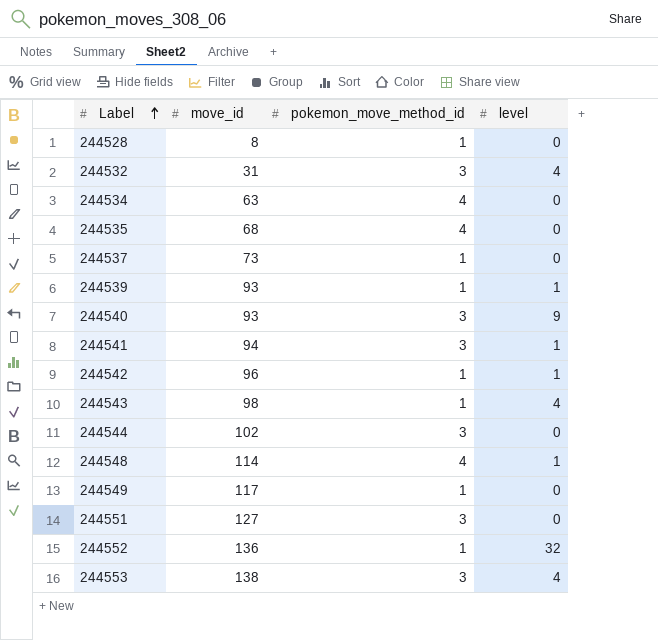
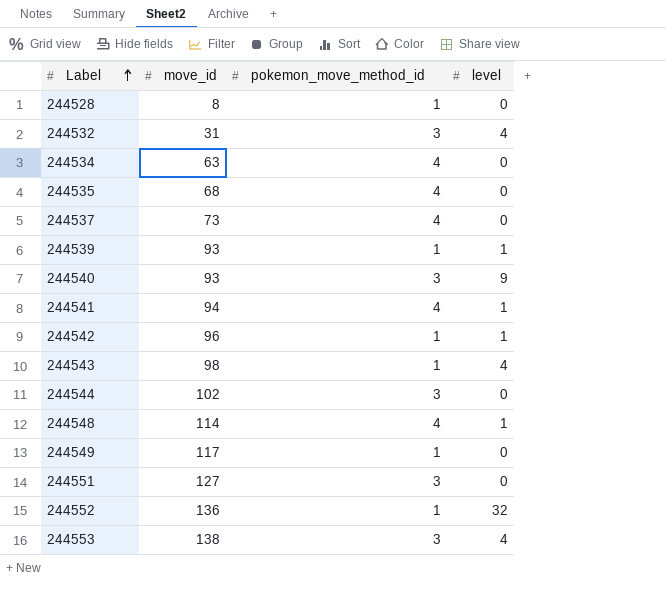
244537 | pokemon_move_method_id: 1 -> 4
244541 | pokemon_move_method_id: 3 -> 4

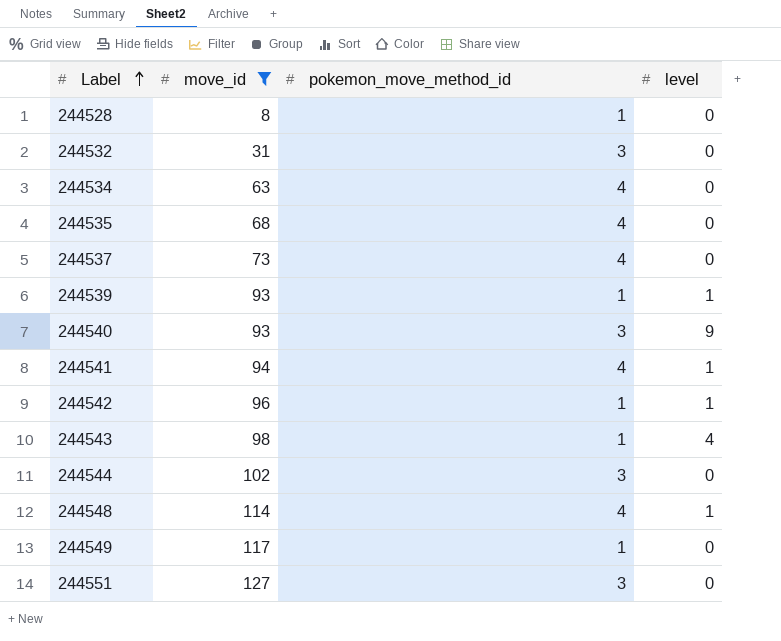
filter: none -> move_id <= 127
244532 | level: 4 -> 0

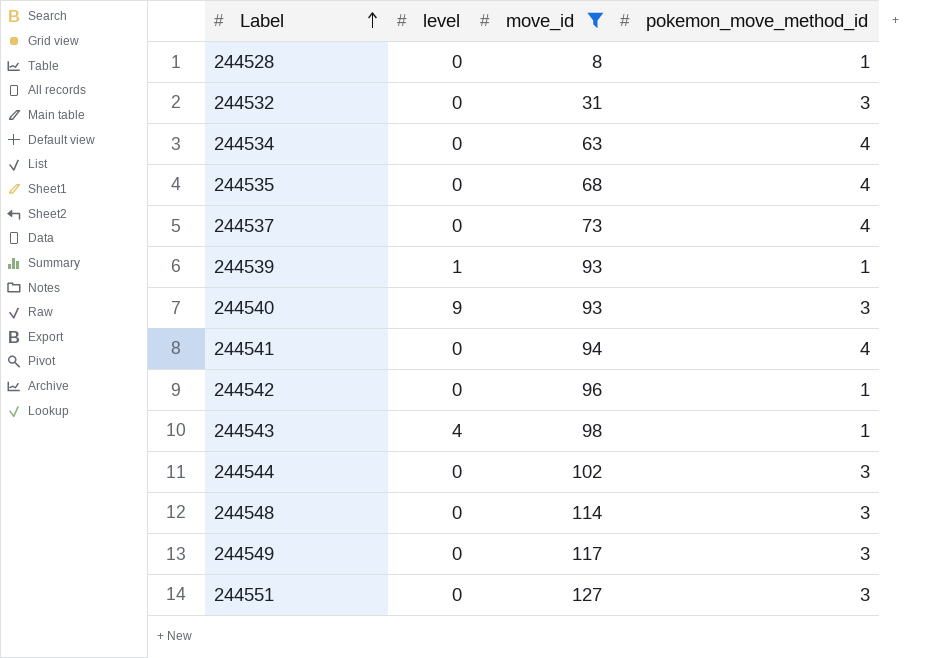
column level | position: 4 -> 2
244541 | level: 1 -> 0
244542 | level: 1 -> 0
244548 | level: 1 -> 0
244548 | pokemon_move_method_id: 4 -> 3
244549 | pokemon_move_method_id: 1 -> 3

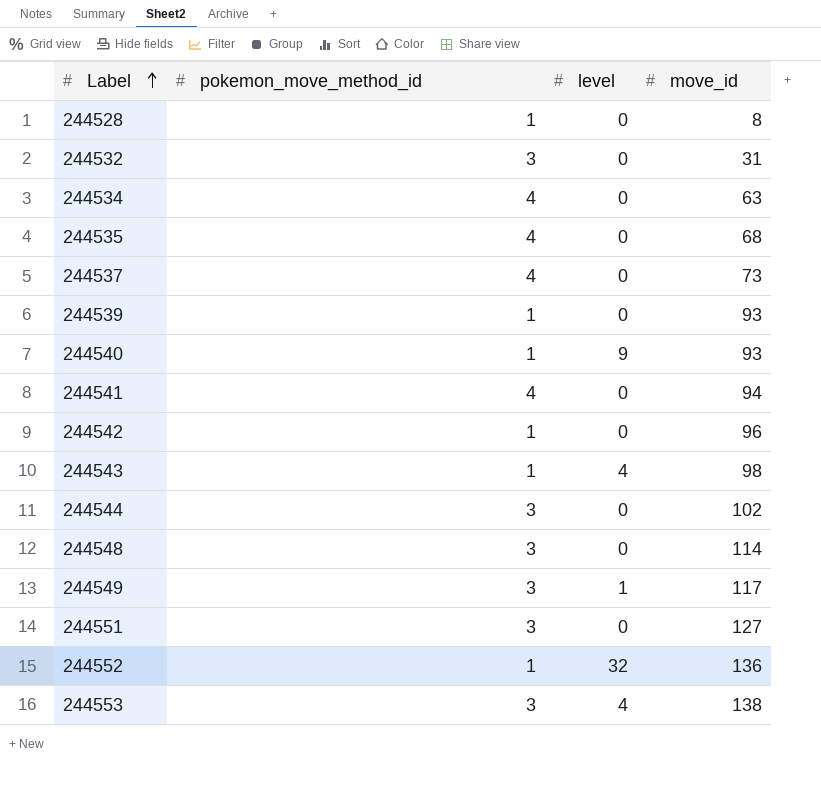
filter: move_id <= 127 -> none
column pokemon_move_method_id | position: 4 -> 2
244539 | level: 1 -> 0
244540 | pokemon_move_method_id: 3 -> 1
244549 | level: 0 -> 1

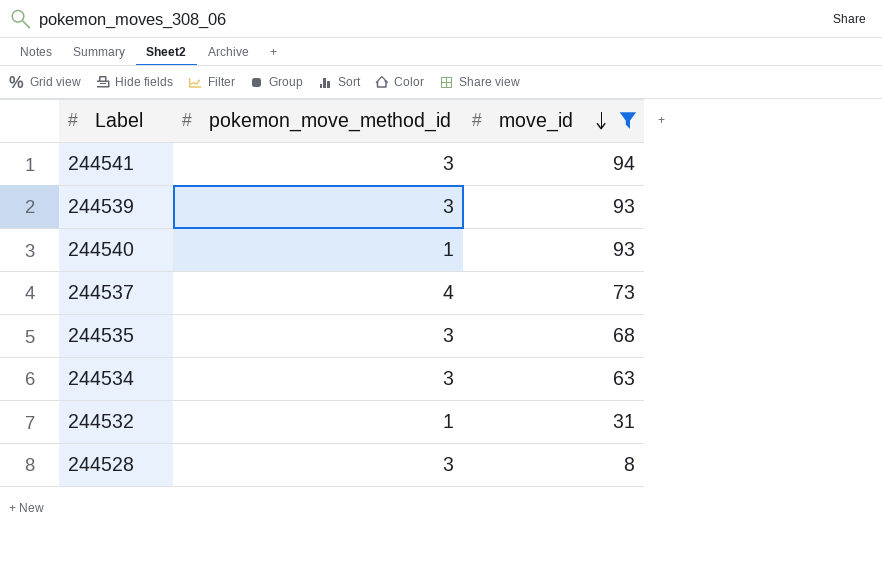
filter: none -> move_id <= 94
row order: Label ascending -> move_id descending
column level | position: 3 -> none
244541 | pokemon_move_method_id: 4 -> 3
244539 | pokemon_move_method_id: 1 -> 3
244535 | pokemon_move_method_id: 4 -> 3
244534 | pokemon_move_method_id: 4 -> 3
244532 | pokemon_move_method_id: 3 -> 1
244528 | pokemon_move_method_id: 1 -> 3

